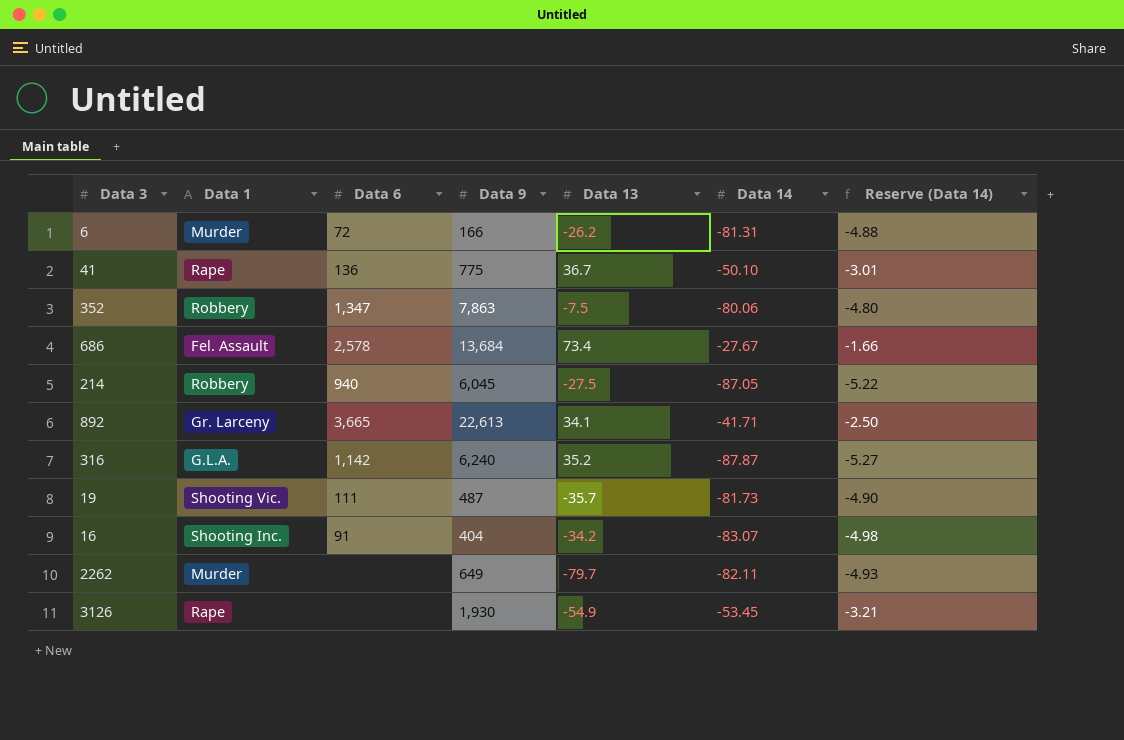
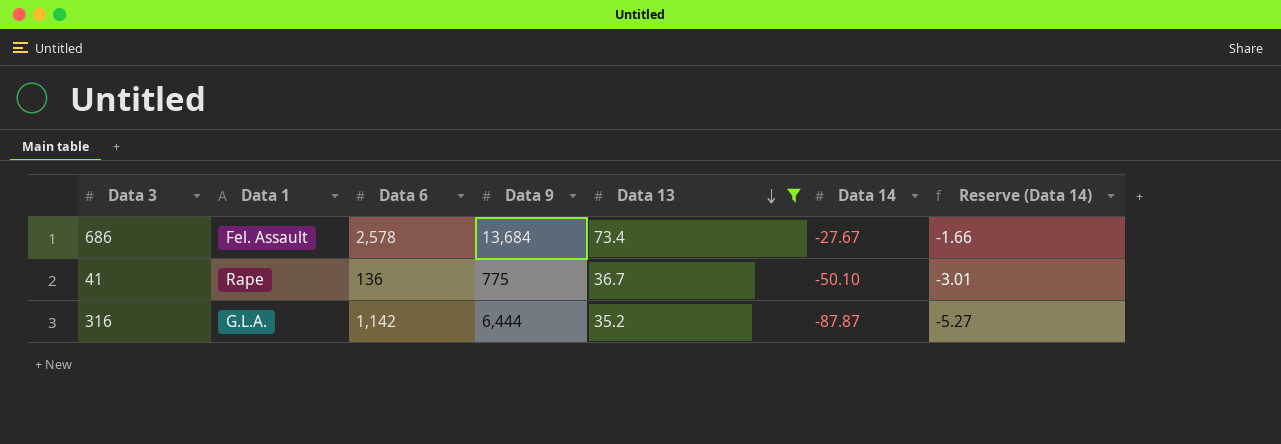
filter: none -> Data 13 >= 35.2
row order: none -> Data 13 descending
316 | Data 9: 6,240 -> 6,444

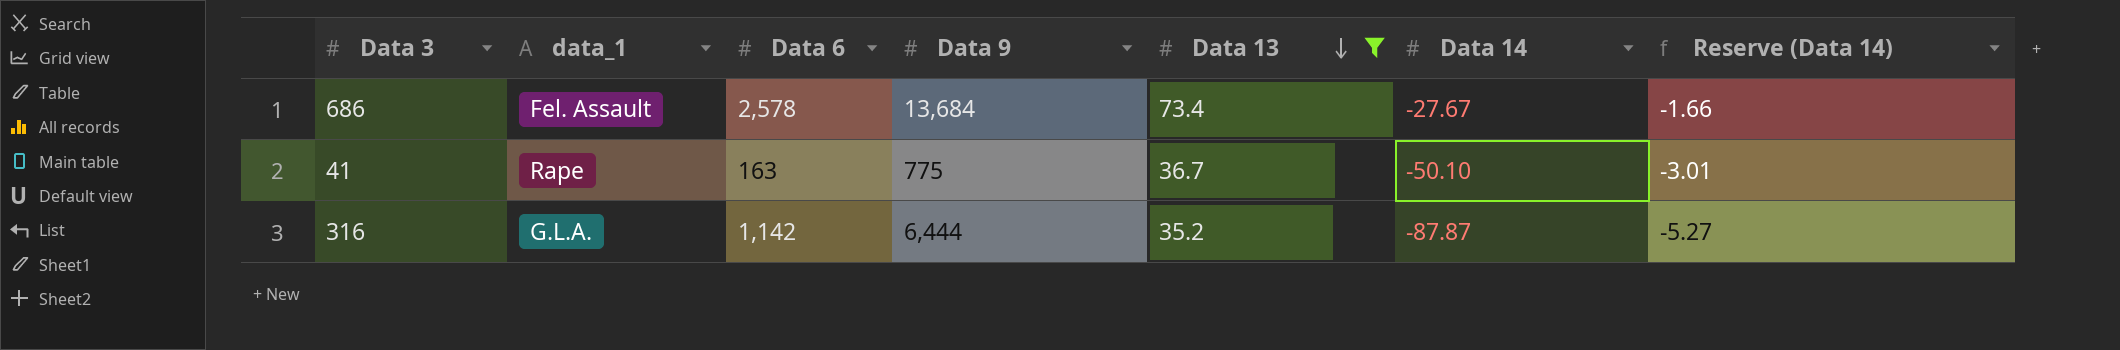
column name: Data 1 -> data_1
41 | Data 6: 136 -> 163

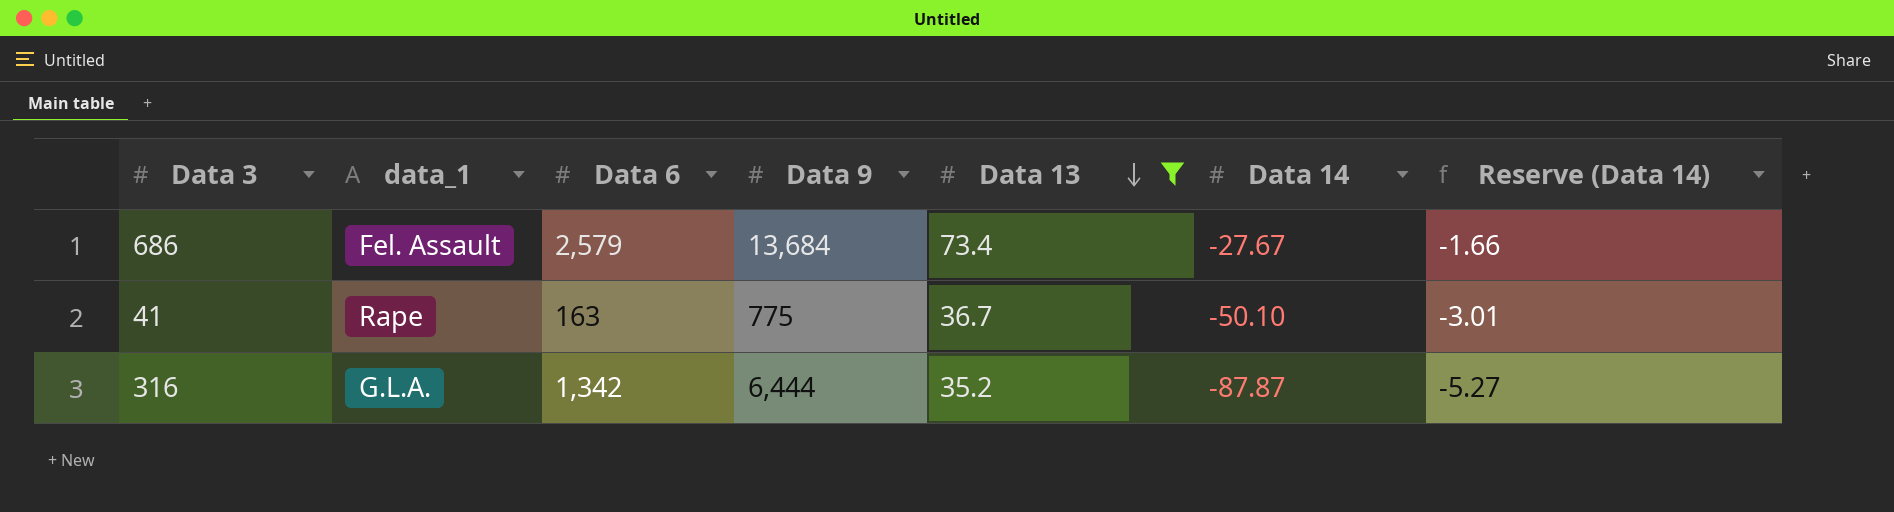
686 | Data 6: 2,578 -> 2,579
316 | Data 6: 1,142 -> 1,342

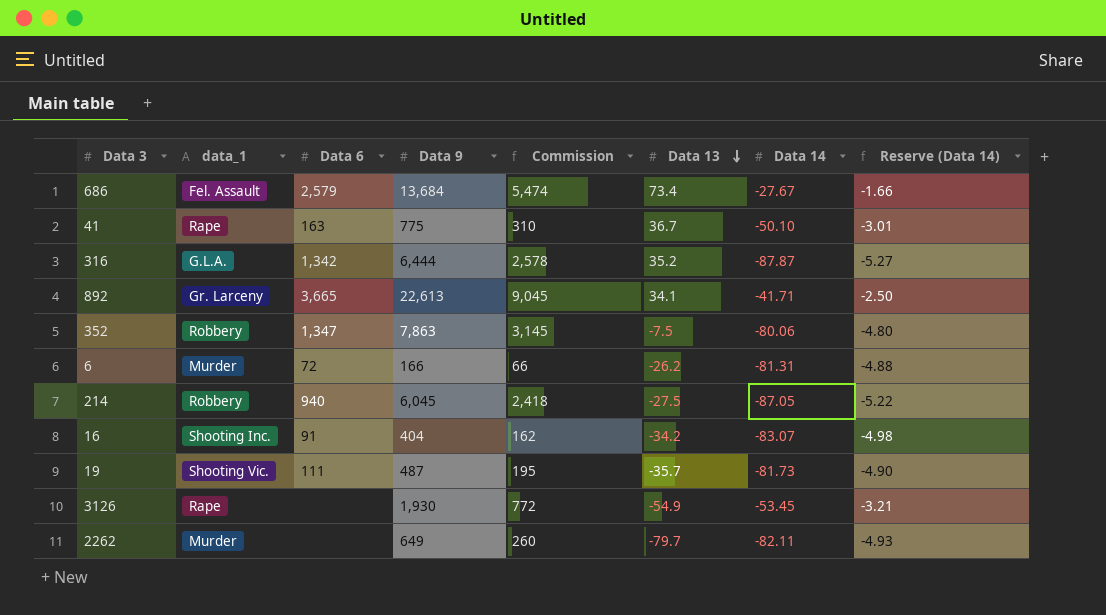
filter: Data 13 >= 35.2 -> none
column Commission | formula: none -> [Data 9] * 0.4

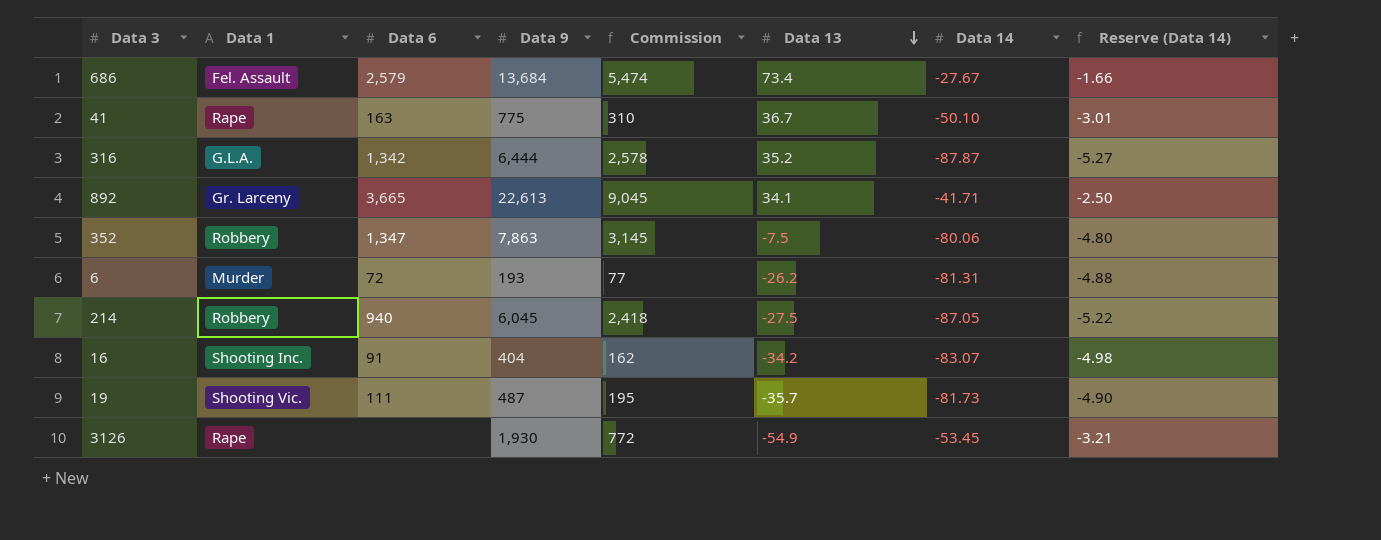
column name: data_1 -> Data 1
row 2262: Murder | none | 649 | 260 | -79.7 | -82.11 | -4.93 -> none
6 | Data 9: 166 -> 193
6 | Commission: 66 -> 77

